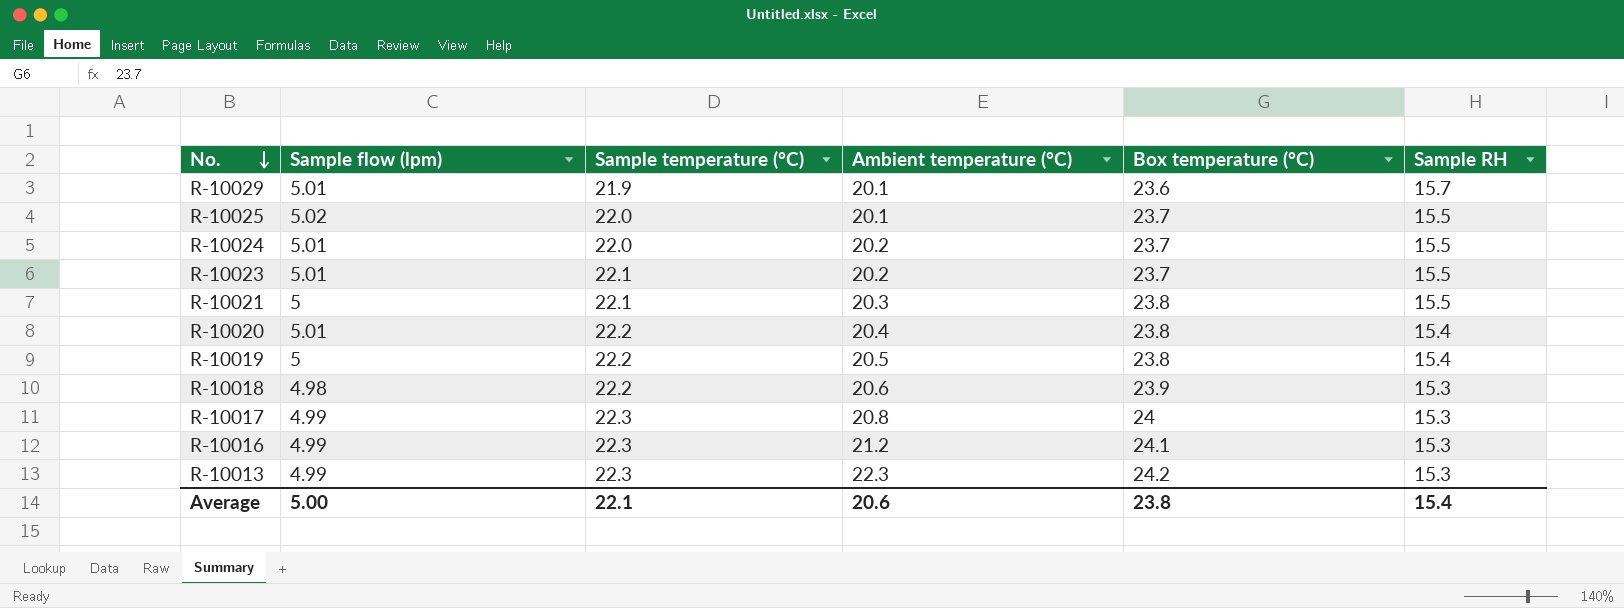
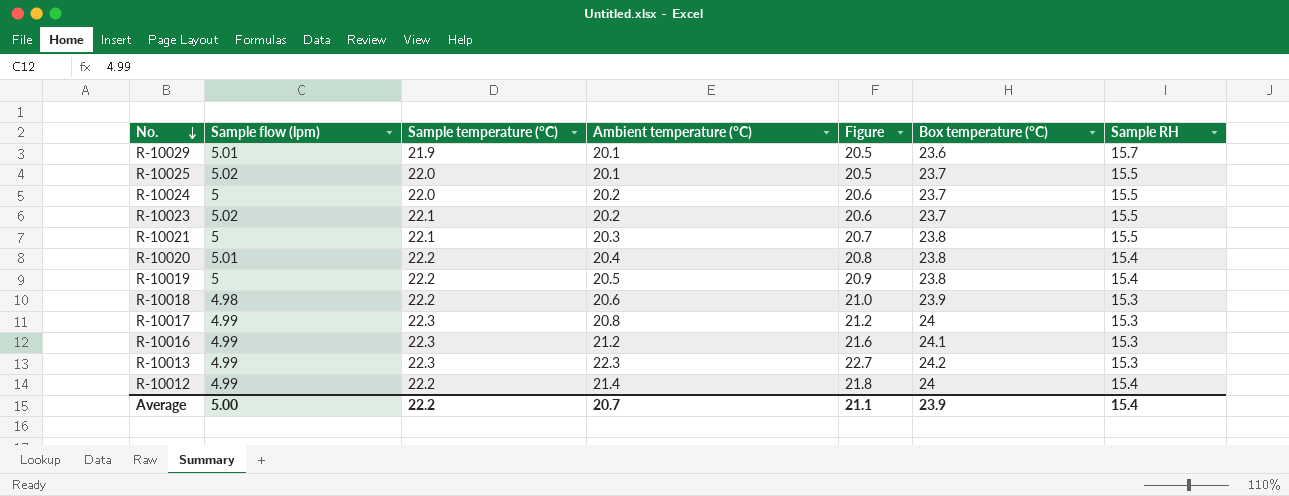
column Figure | formula: none -> [Ambient temperature (°C)] * 1.02
R-10024 | Sample flow (lpm): 5.01 -> 5
R-10023 | Sample flow (lpm): 5.01 -> 5.02
row R-10012: none -> 4.99 | 22.2 | 21.4 | 21.8 | 24 | 15.4
Average | Sample temperature (°C): 22.1 -> 22.2
Average | Ambient temperature (°C): 20.6 -> 20.7
Average | Box temperature (°C): 23.8 -> 23.9

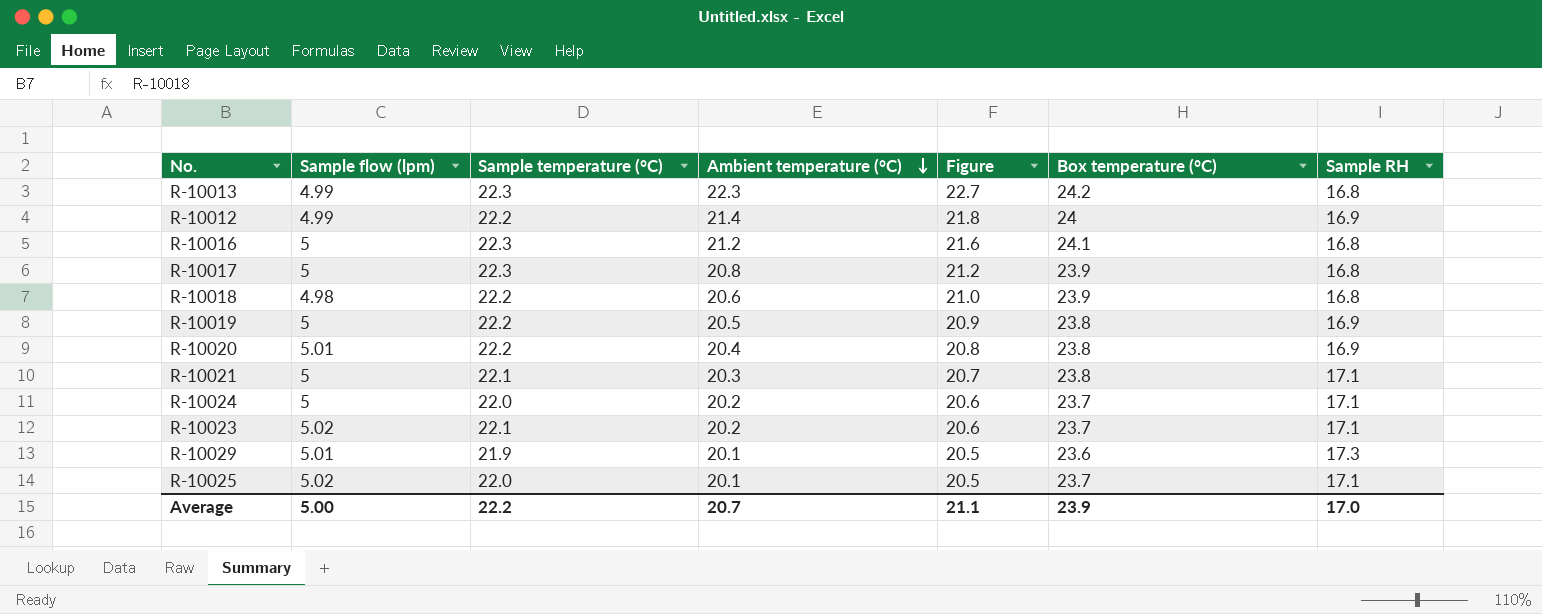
row order: No. descending -> Ambient temperature (°C) descending
R-10013 | Sample RH: 15.3 -> 16.8
R-10012 | Sample RH: 15.4 -> 16.9
R-10016 | Sample flow (lpm): 4.99 -> 5
R-10016 | Sample RH: 15.3 -> 16.8
R-10017 | Sample flow (lpm): 4.99 -> 5
R-10017 | Box temperature (°C): 24 -> 23.9
R-10017 | Sample RH: 15.3 -> 16.8
R-10018 | Sample RH: 15.3 -> 16.8
R-10019 | Sample RH: 15.4 -> 16.9
R-10020 | Sample RH: 15.4 -> 16.9
R-10021 | Sample RH: 15.5 -> 17.1
R-10024 | Sample RH: 15.5 -> 17.1
R-10023 | Sample RH: 15.5 -> 17.1
R-10029 | Sample RH: 15.7 -> 17.3
R-10025 | Sample RH: 15.5 -> 17.1
Average | Sample RH: 15.4 -> 17.0

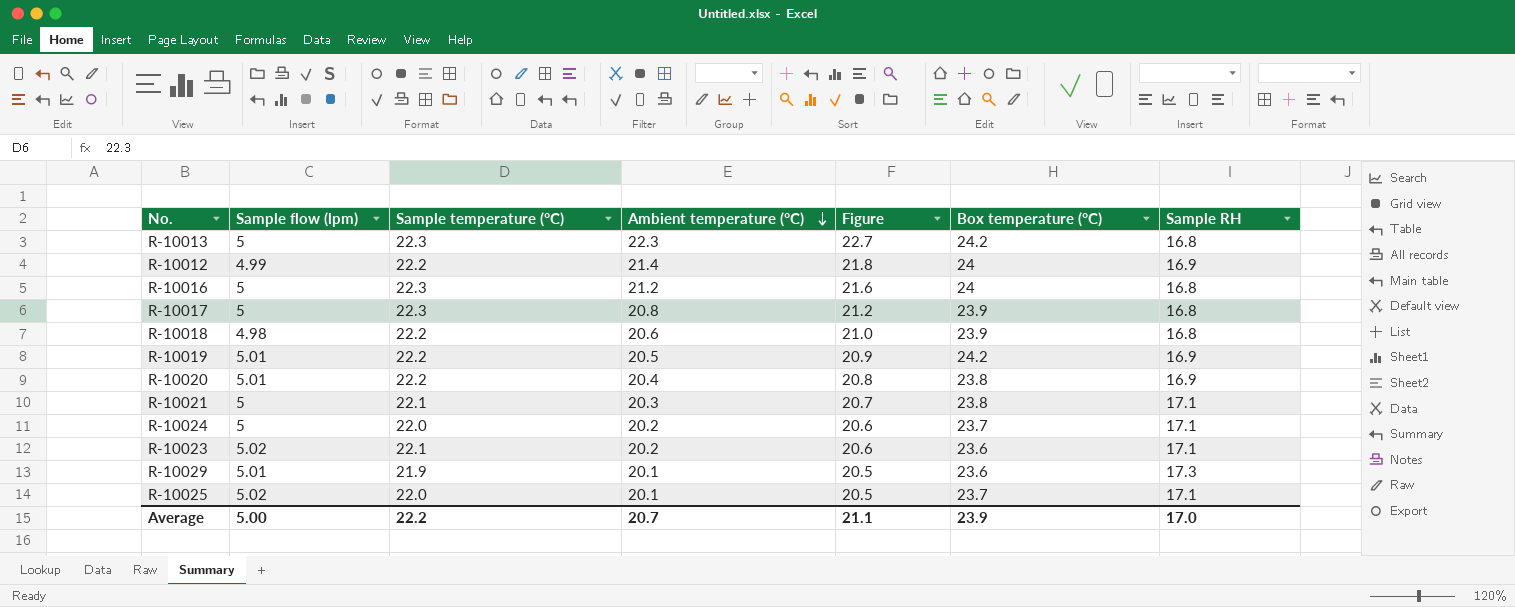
R-10013 | Sample flow (lpm): 4.99 -> 5
R-10016 | Box temperature (°C): 24.1 -> 24
R-10019 | Sample flow (lpm): 5 -> 5.01
R-10019 | Box temperature (°C): 23.8 -> 24.2
R-10023 | Box temperature (°C): 23.7 -> 23.6

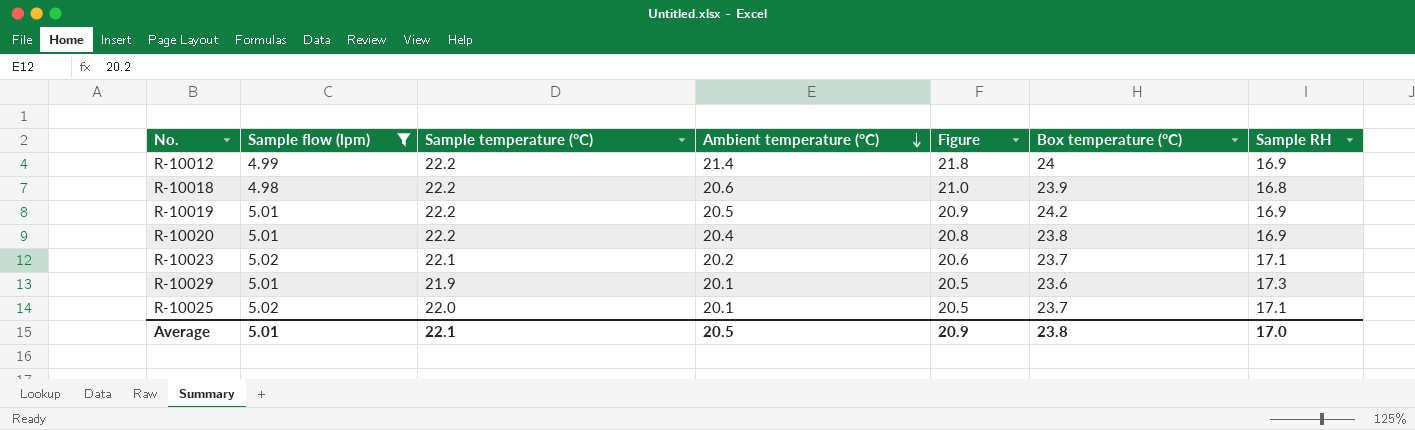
filter: none -> Sample flow (lpm) != 5
R-10023 | Box temperature (°C): 23.6 -> 23.7
Average | Sample flow (lpm): 5.00 -> 5.01
Average | Sample temperature (°C): 22.2 -> 22.1
Average | Ambient temperature (°C): 20.7 -> 20.5
Average | Figure: 21.1 -> 20.9
Average | Box temperature (°C): 23.9 -> 23.8

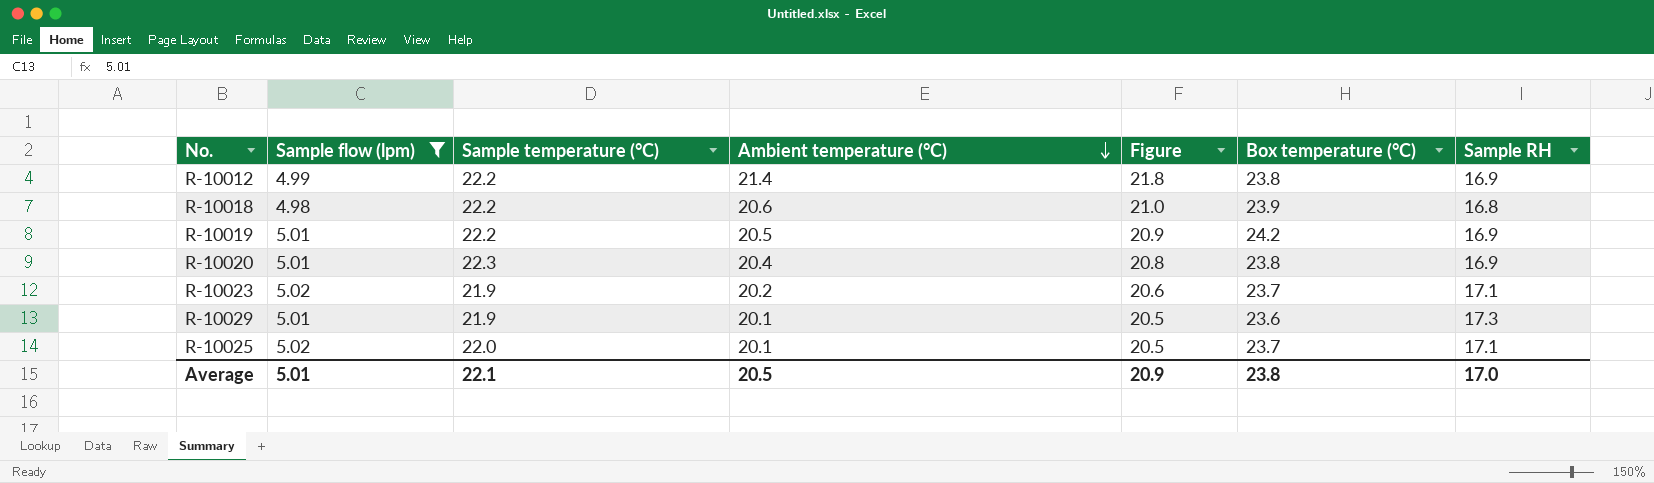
R-10012 | Box temperature (°C): 24 -> 23.8
R-10020 | Sample temperature (°C): 22.2 -> 22.3
R-10023 | Sample temperature (°C): 22.1 -> 21.9

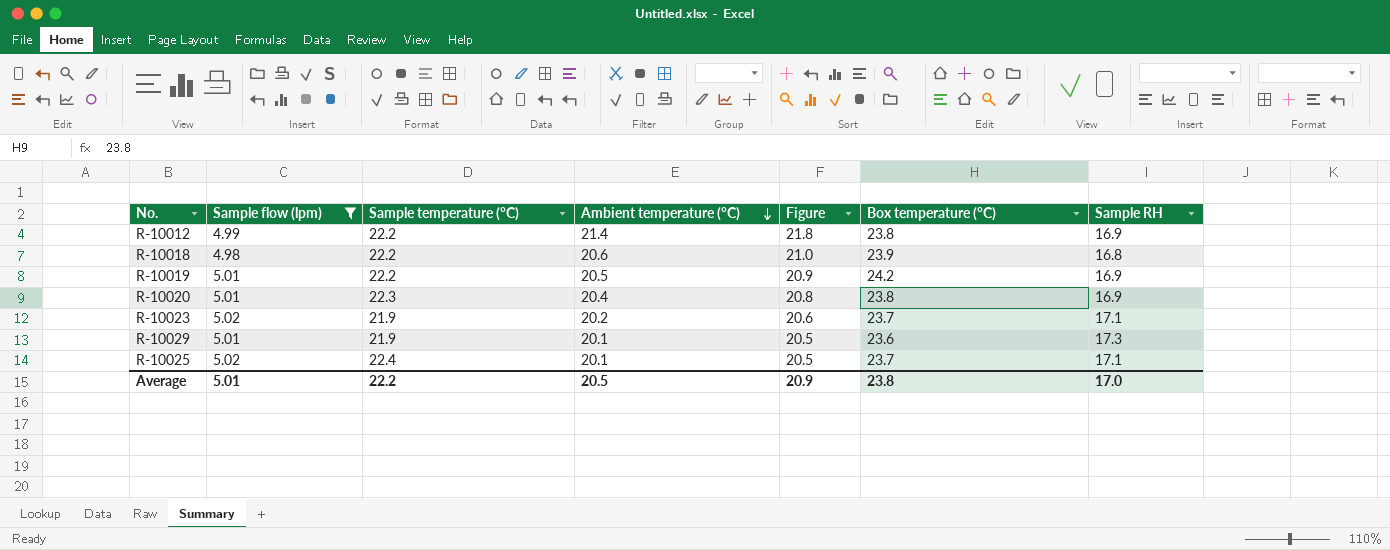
R-10025 | Sample temperature (°C): 22.0 -> 22.4
Average | Sample temperature (°C): 22.1 -> 22.2

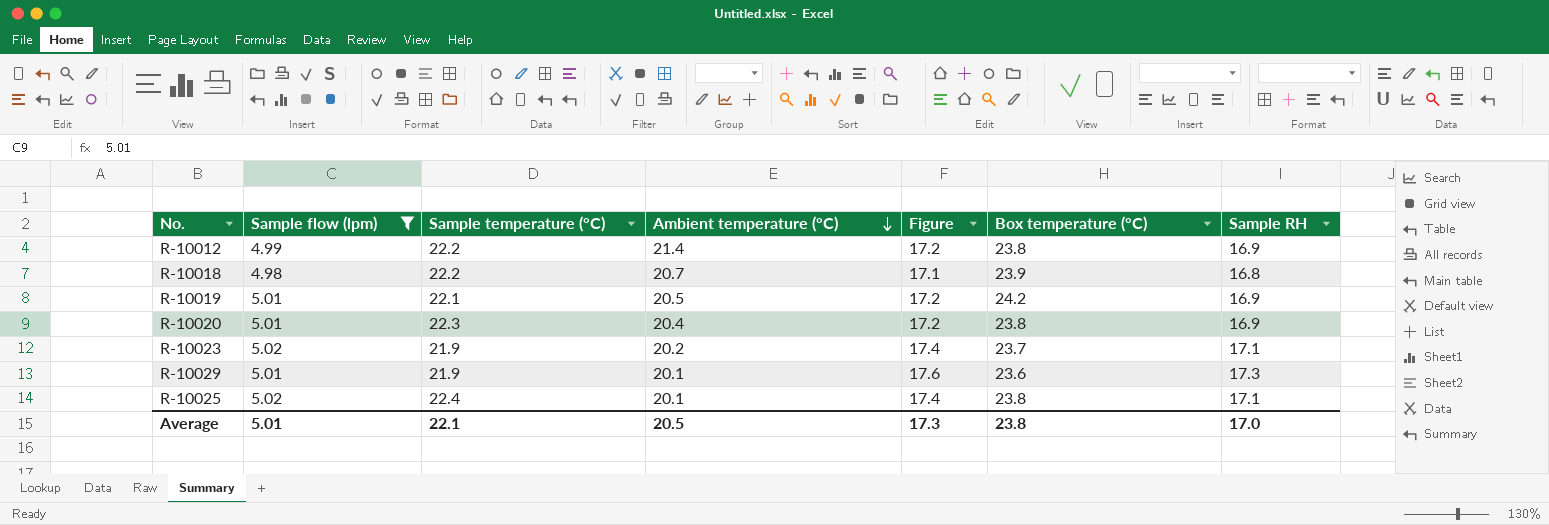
column Figure | formula: [Ambient temperature (°C)] * 1.02 -> [Sample RH] * 1.02
R-10018 | Ambient temperature (°C): 20.6 -> 20.7
R-10019 | Sample temperature (°C): 22.2 -> 22.1
R-10025 | Box temperature (°C): 23.7 -> 23.8
Average | Sample temperature (°C): 22.2 -> 22.1
Average | Figure: 20.9 -> 17.3

